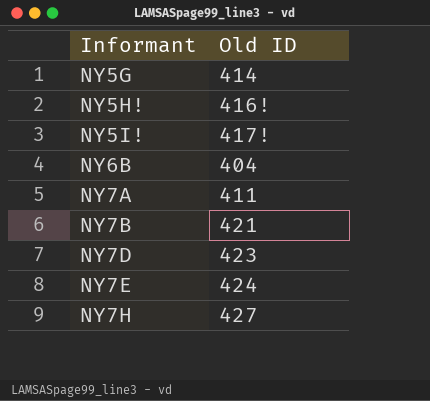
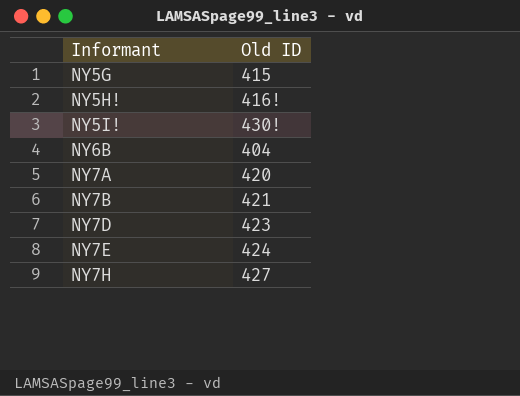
NY5G | Old ID: 414 -> 415
NY5I! | Old ID: 417! -> 430!
NY7A | Old ID: 411 -> 420

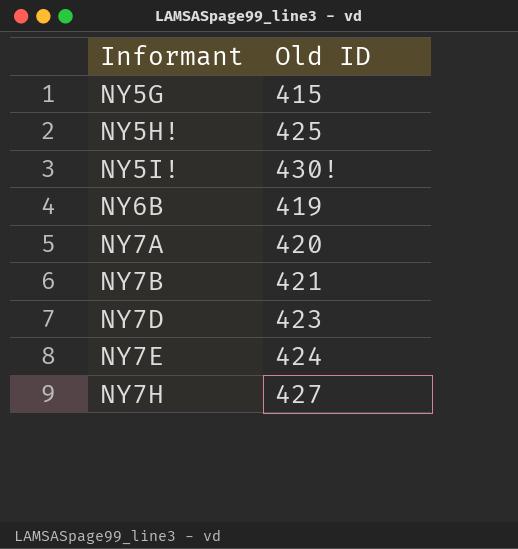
NY5H! | Old ID: 416! -> 425
NY6B | Old ID: 404 -> 419

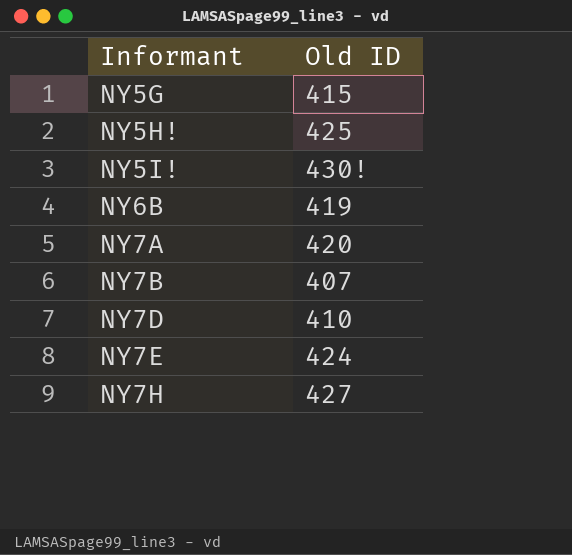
NY7B | Old ID: 421 -> 407
NY7D | Old ID: 423 -> 410

